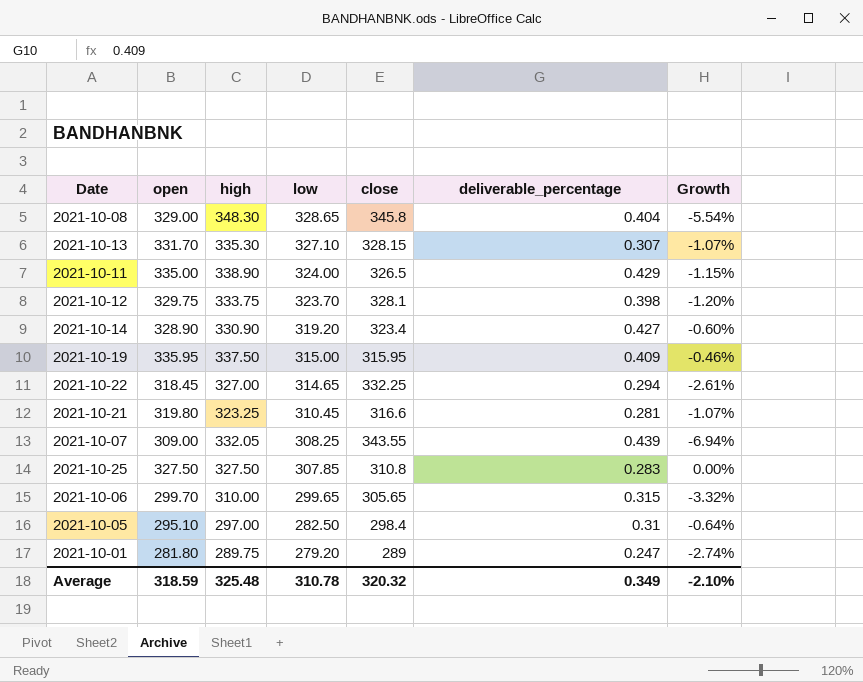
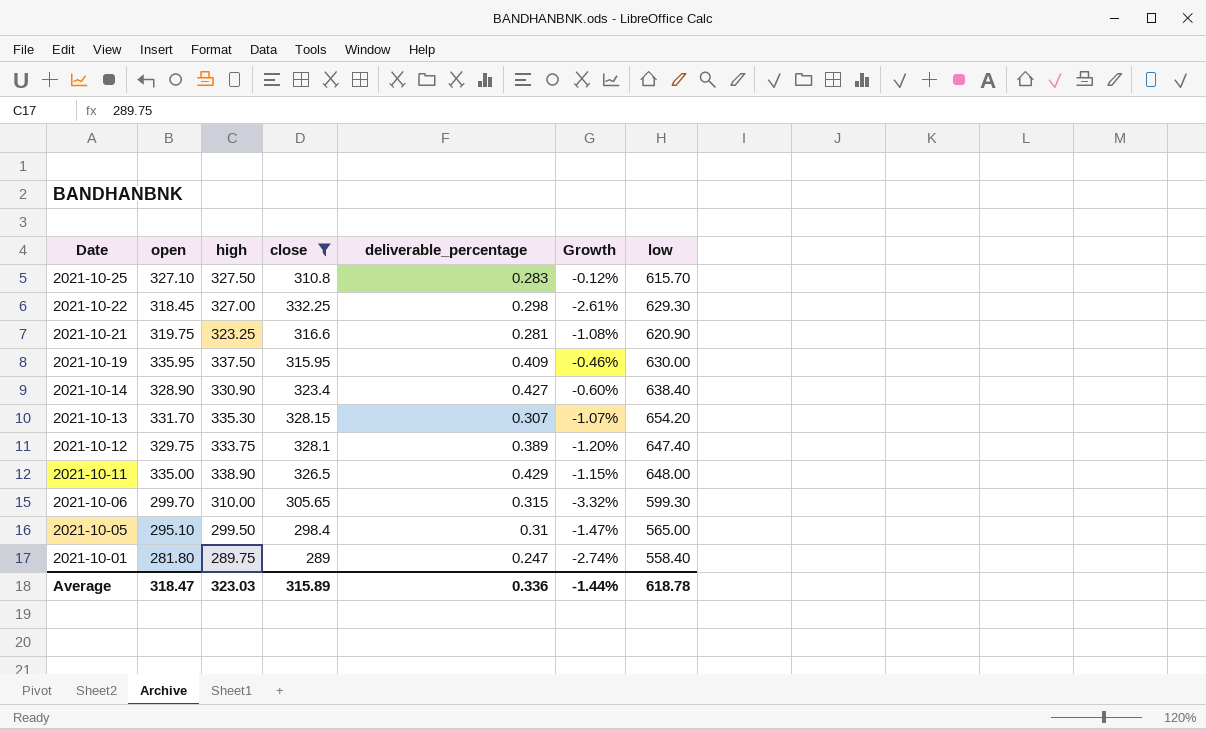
filter: none -> close <= 332.25
row order: low descending -> Date descending
column low | position: 4 -> 7
2021-10-25 | open: 327.50 -> 327.10
2021-10-25 | Growth: 0.00% -> -0.12%
2021-10-25 | low: 307.85 -> 615.70
2021-10-22 | deliverable_percentage: 0.294 -> 0.298
2021-10-22 | low: 314.65 -> 629.30
2021-10-21 | open: 319.80 -> 319.75
2021-10-21 | Growth: -1.07% -> -1.08%
2021-10-21 | low: 310.45 -> 620.90
2021-10-19 | low: 315.00 -> 630.00
2021-10-14 | low: 319.20 -> 638.40
2021-10-13 | low: 327.10 -> 654.20
2021-10-12 | deliverable_percentage: 0.398 -> 0.389
2021-10-12 | low: 323.70 -> 647.40
2021-10-11 | low: 324.00 -> 648.00
2021-10-06 | low: 299.65 -> 599.30
2021-10-05 | high: 297.00 -> 299.50
2021-10-05 | Growth: -0.64% -> -1.47%
2021-10-05 | low: 282.50 -> 565.00
2021-10-01 | low: 279.20 -> 558.40
Average | open: 318.59 -> 318.47
Average | high: 325.48 -> 323.03
Average | close: 320.32 -> 315.89
Average | deliverable_percentage: 0.349 -> 0.336
Average | Growth: -2.10% -> -1.44%
Average | low: 310.78 -> 618.78

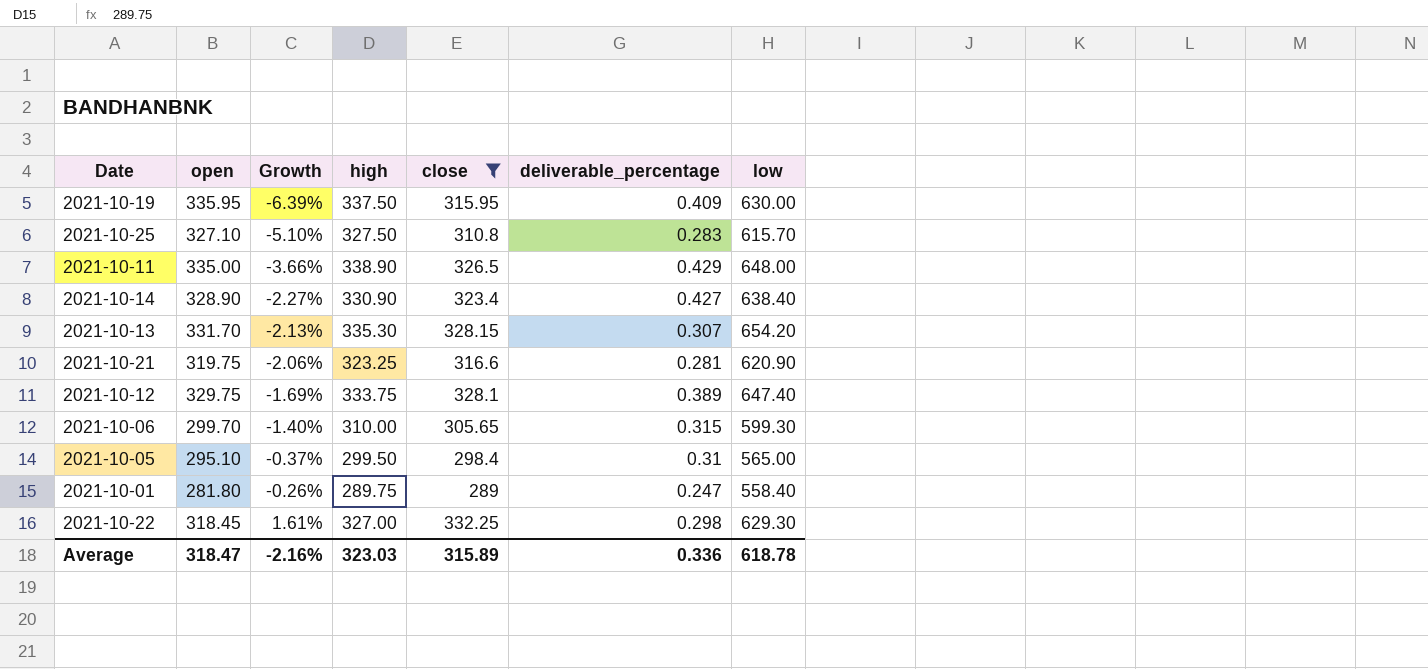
row order: Date descending -> Growth ascending
column Growth | formula: ([open] - [high]) / [high] -> ([close] - [high]) / [high]
column Growth | position: 6 -> 3
Average | Growth: -1.44% -> -2.16%

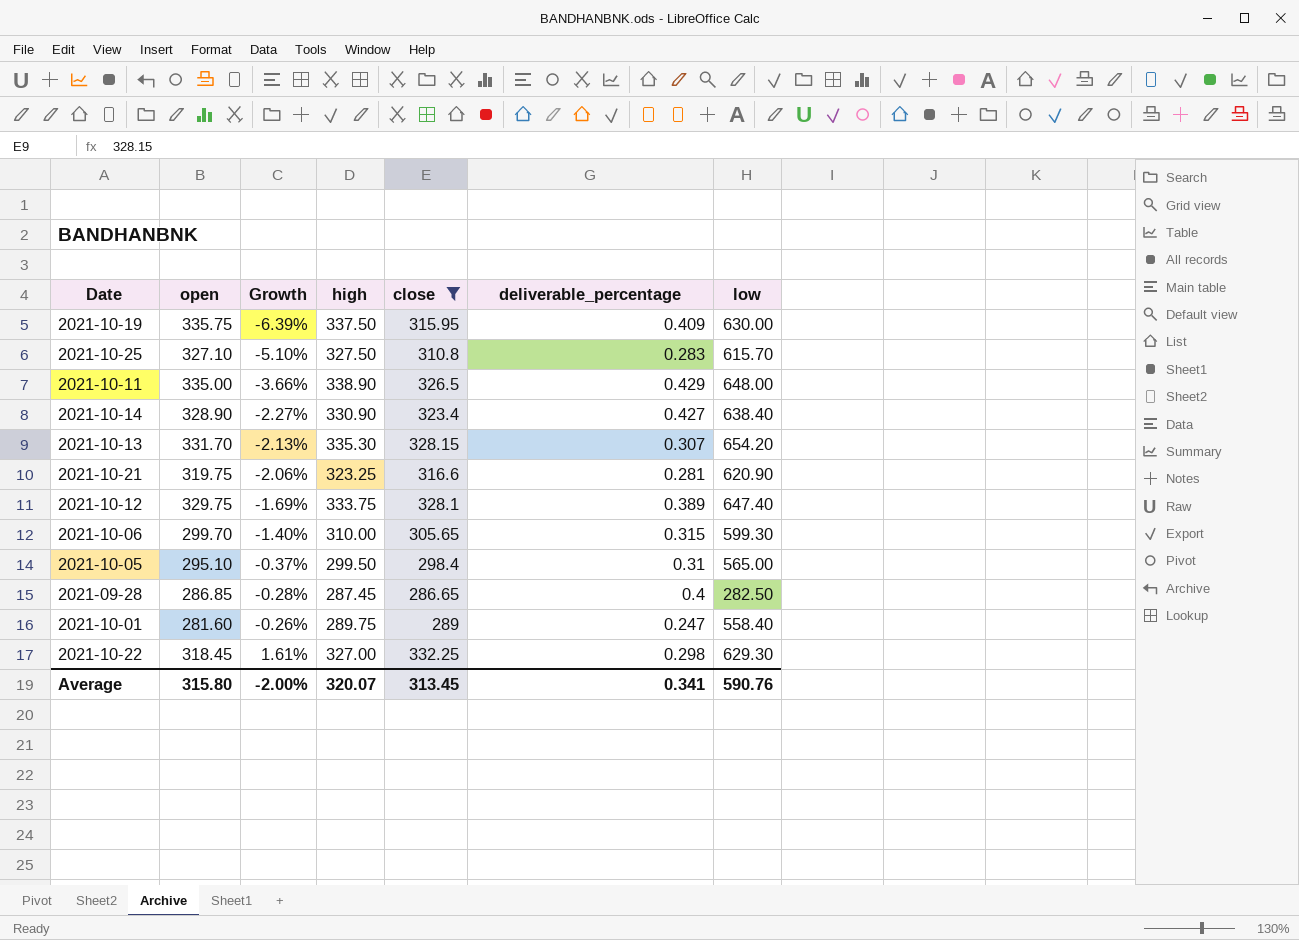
2021-10-19 | open: 335.95 -> 335.75
row 2021-09-28: none -> 286.85 | -0.28% | 287.45 | 286.65 | 0.4 | 282.50
2021-10-01 | open: 281.80 -> 281.60
Average | open: 318.47 -> 315.80
Average | Growth: -2.16% -> -2.00%
Average | high: 323.03 -> 320.07
Average | close: 315.89 -> 313.45
Average | deliverable_percentage: 0.336 -> 0.341
Average | low: 618.78 -> 590.76

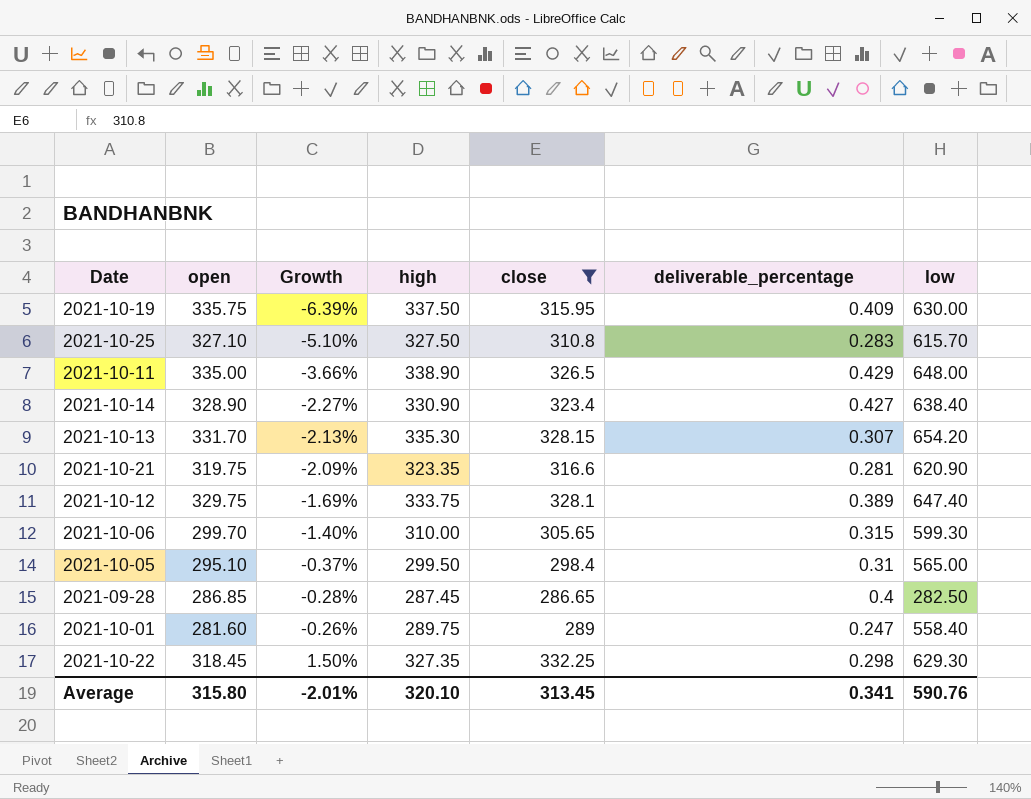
2021-10-21 | Growth: -2.06% -> -2.09%
2021-10-21 | high: 323.25 -> 323.35
2021-10-22 | Growth: 1.61% -> 1.50%
2021-10-22 | high: 327.00 -> 327.35
Average | Growth: -2.00% -> -2.01%
Average | high: 320.07 -> 320.10

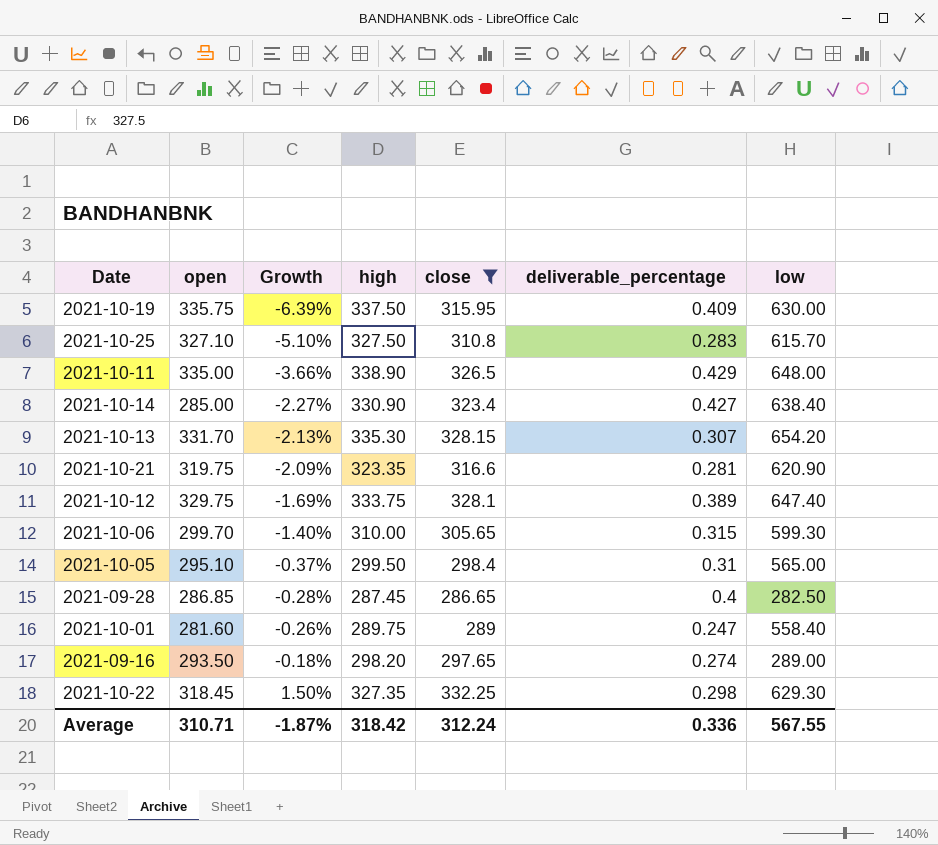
2021-10-14 | open: 328.90 -> 285.00
row 2021-09-16: none -> 293.50 | -0.18% | 298.20 | 297.65 | 0.274 | 289.00
Average | open: 315.80 -> 310.71
Average | Growth: -2.01% -> -1.87%
Average | high: 320.10 -> 318.42
Average | close: 313.45 -> 312.24
Average | deliverable_percentage: 0.341 -> 0.336
Average | low: 590.76 -> 567.55

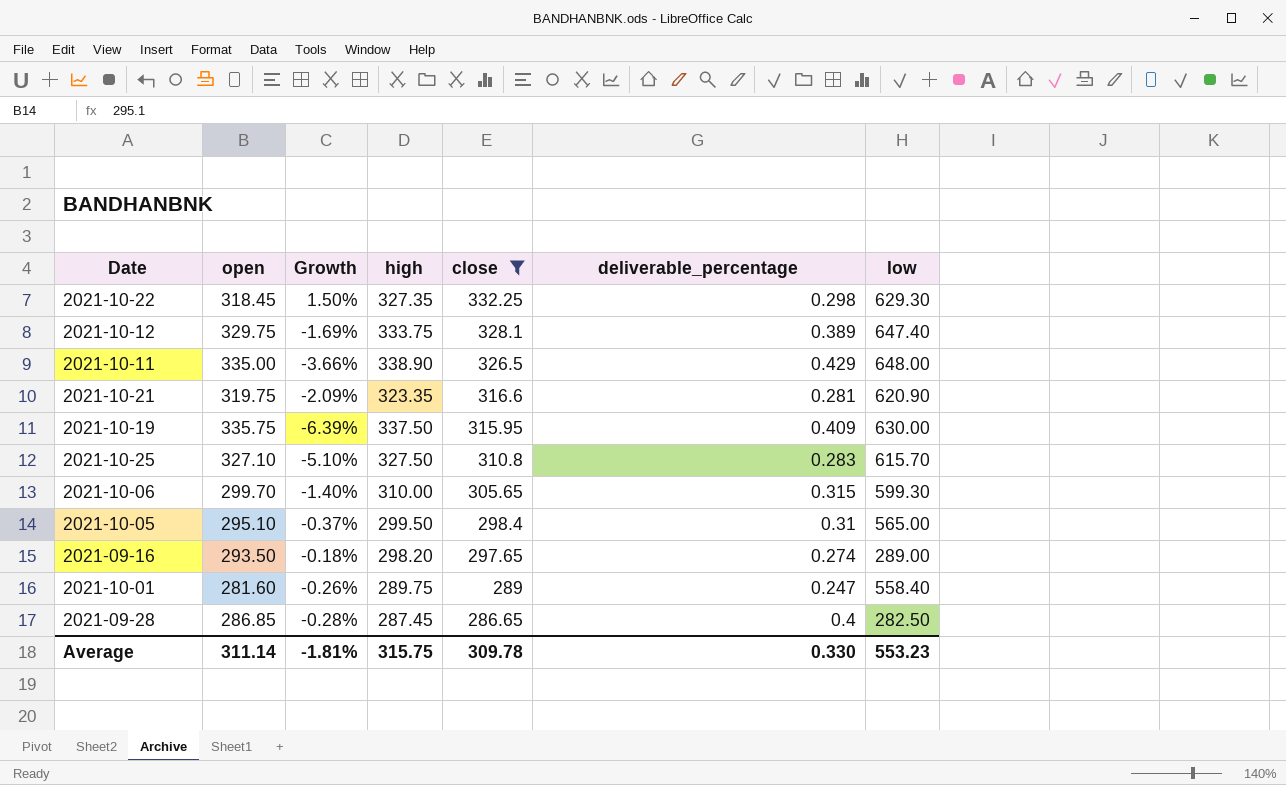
row order: Growth ascending -> close descending
row 2021-10-14: 285.00 | -2.27% | 330.90 | 323.4 | 0.427 | 638.40 -> none
row 2021-10-13: 331.70 | -2.13% | 335.30 | 328.15 | 0.307 | 654.20 -> none
Average | open: 310.71 -> 311.14
Average | Growth: -1.87% -> -1.81%
Average | high: 318.42 -> 315.75
Average | close: 312.24 -> 309.78
Average | deliverable_percentage: 0.336 -> 0.330
Average | low: 567.55 -> 553.23

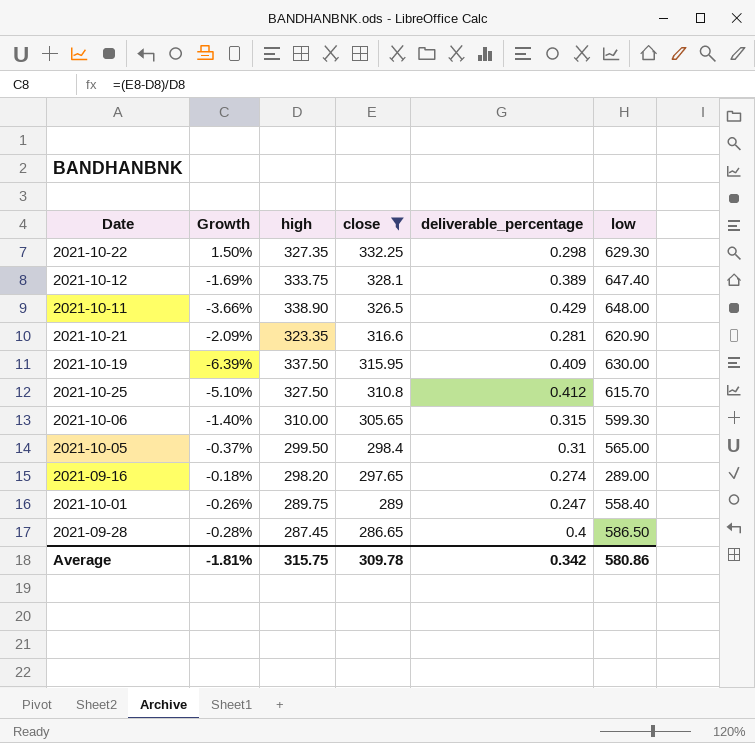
column open | position: 2 -> none
2021-10-25 | deliverable_percentage: 0.283 -> 0.412
2021-09-28 | low: 282.50 -> 586.50
Average | deliverable_percentage: 0.330 -> 0.342
Average | low: 553.23 -> 580.86

